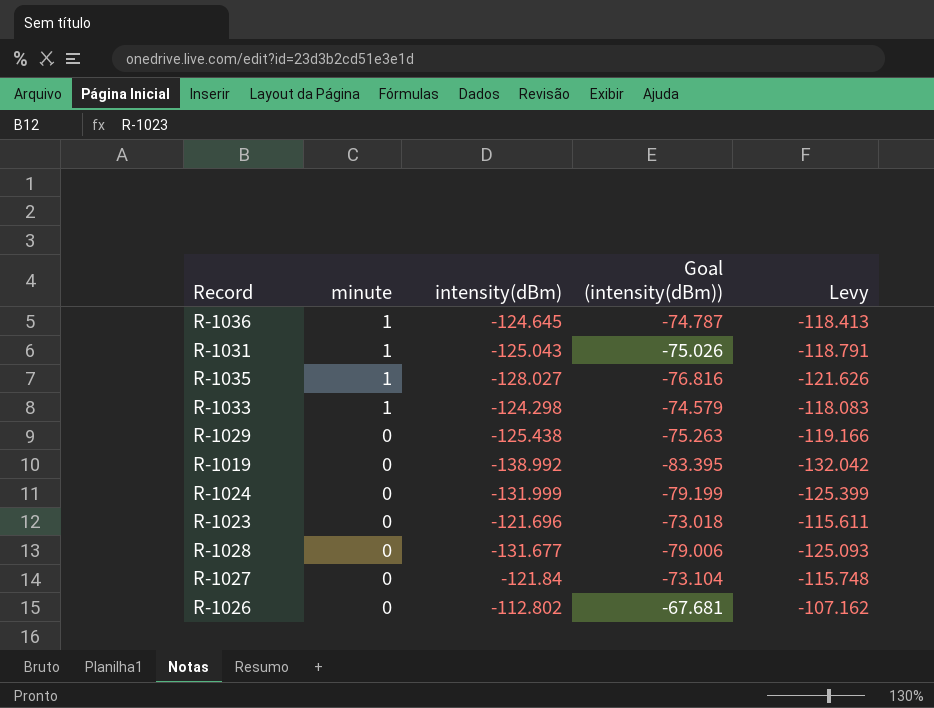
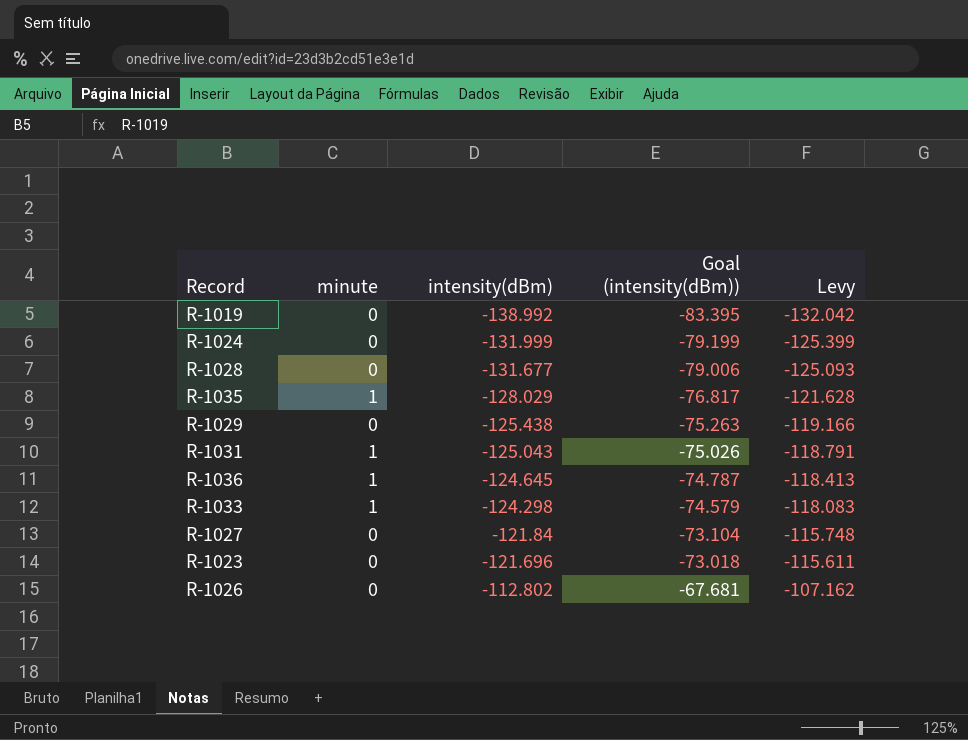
row order: minute descending -> intensity(dBm) ascending
R-1035 | intensity(dBm): -128.027 -> -128.029
R-1035 | Goal (intensity(dBm)): -76.816 -> -76.817
R-1035 | Levy: -121.626 -> -121.628

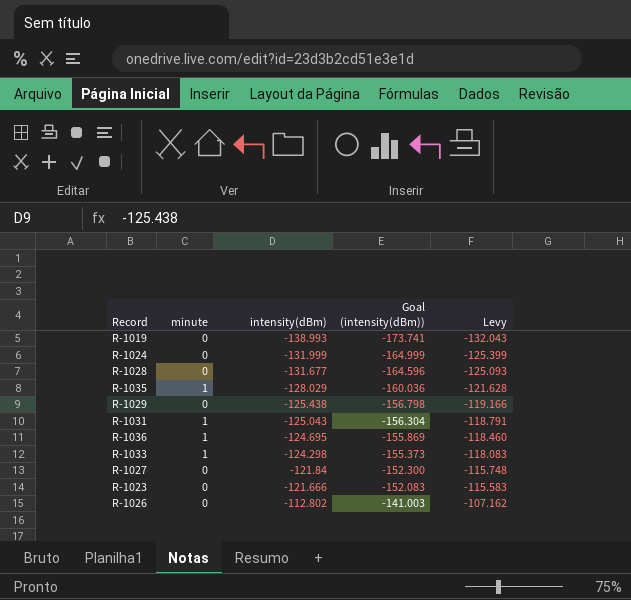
column Goal (intensity(dBm)) | formula: [intensity(dBm)] * 0.6 -> [intensity(dBm)] * 1.25
R-1019 | intensity(dBm): -138.992 -> -138.993
R-1019 | Levy: -132.042 -> -132.043
R-1036 | intensity(dBm): -124.645 -> -124.695
R-1036 | Levy: -118.413 -> -118.460
R-1023 | intensity(dBm): -121.696 -> -121.666
R-1023 | Levy: -115.611 -> -115.583

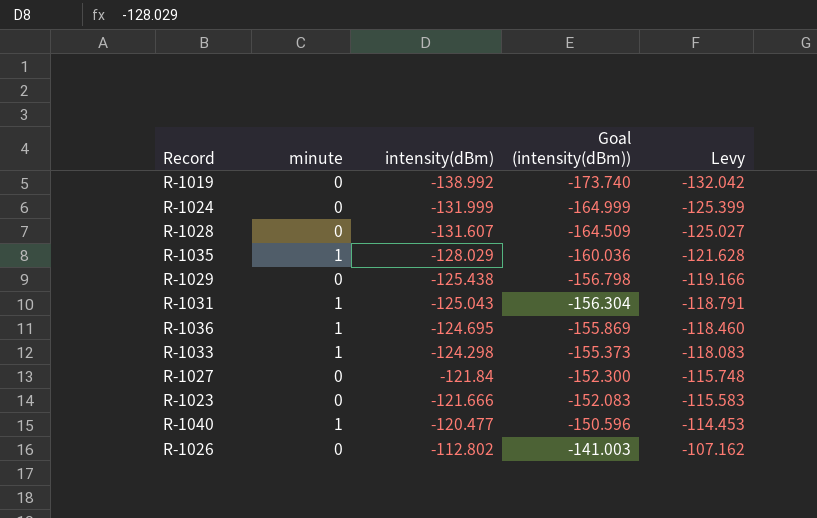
R-1019 | intensity(dBm): -138.993 -> -138.992
R-1019 | Goal (intensity(dBm)): -173.741 -> -173.740
R-1019 | Levy: -132.043 -> -132.042
R-1028 | intensity(dBm): -131.677 -> -131.607
R-1028 | Goal (intensity(dBm)): -164.596 -> -164.509
R-1028 | Levy: -125.093 -> -125.027
row R-1040: none -> 1 | -120.477 | -150.596 | -114.453

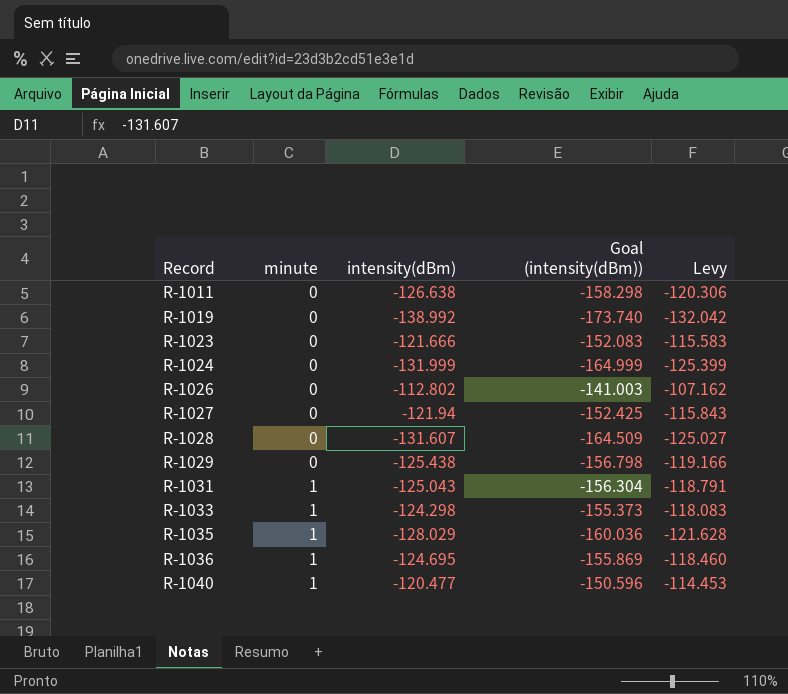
row order: intensity(dBm) ascending -> Record ascending
row R-1011: none -> 0 | -126.638 | -158.298 | -120.306
R-1027 | intensity(dBm): -121.84 -> -121.94
R-1027 | Goal (intensity(dBm)): -152.300 -> -152.425
R-1027 | Levy: -115.748 -> -115.843

